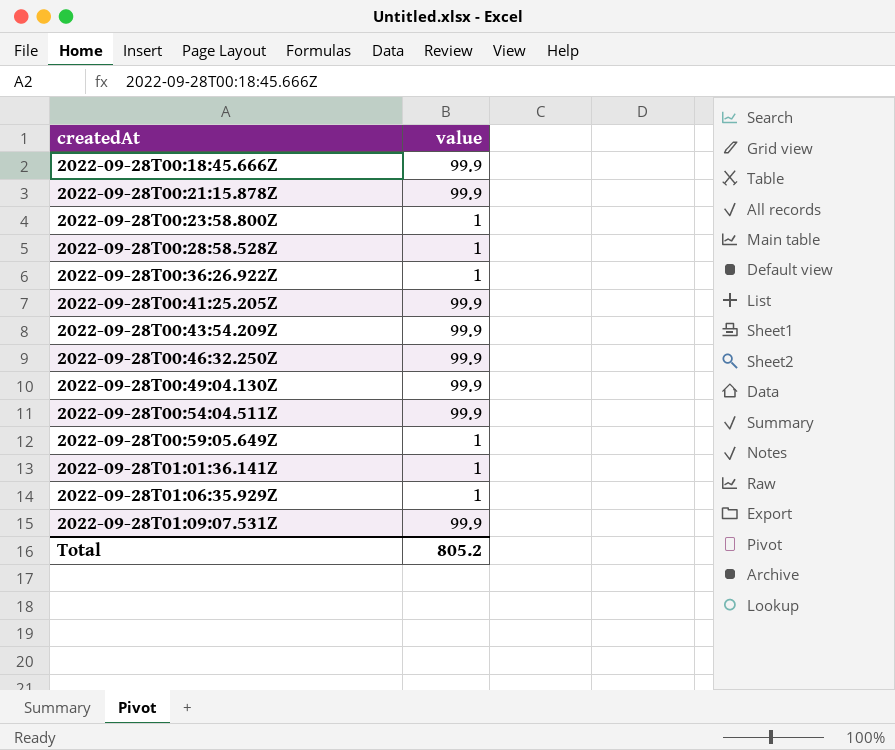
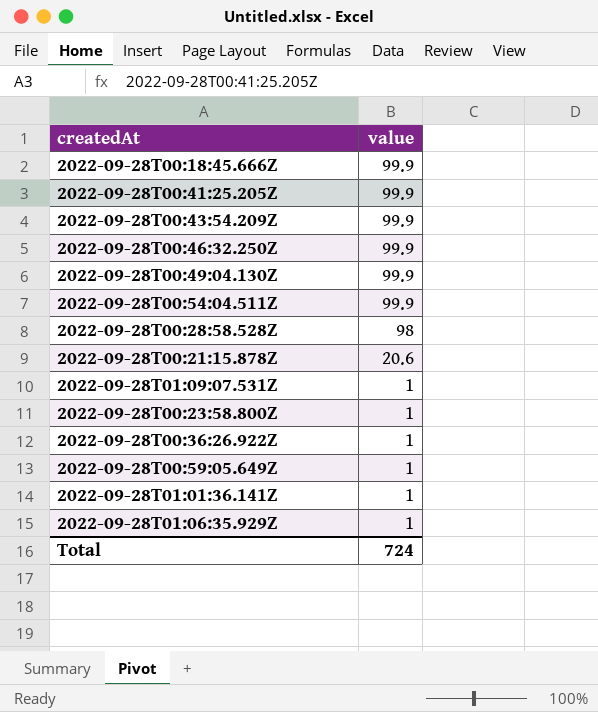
row order: createdAt ascending -> value descending
2022-09-28T00:28:58.528Z | value: 1 -> 98
2022-09-28T00:21:15.878Z | value: 99.9 -> 20.6
2022-09-28T01:09:07.531Z | value: 99.9 -> 1
Total | value: 805.2 -> 724

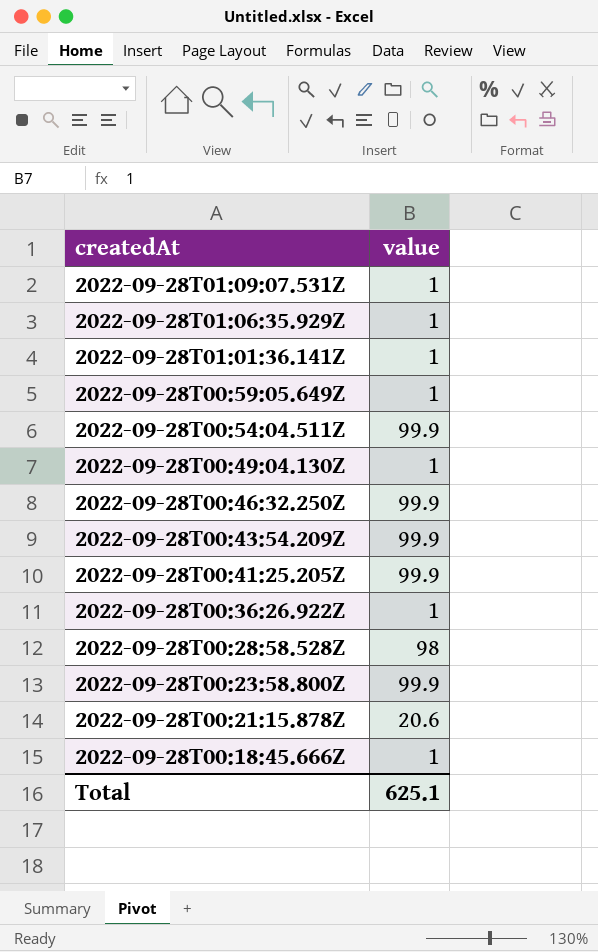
row order: value descending -> createdAt descending
2022-09-28T00:49:04.130Z | value: 99.9 -> 1
2022-09-28T00:23:58.800Z | value: 1 -> 99.9
2022-09-28T00:18:45.666Z | value: 99.9 -> 1
Total | value: 724 -> 625.1

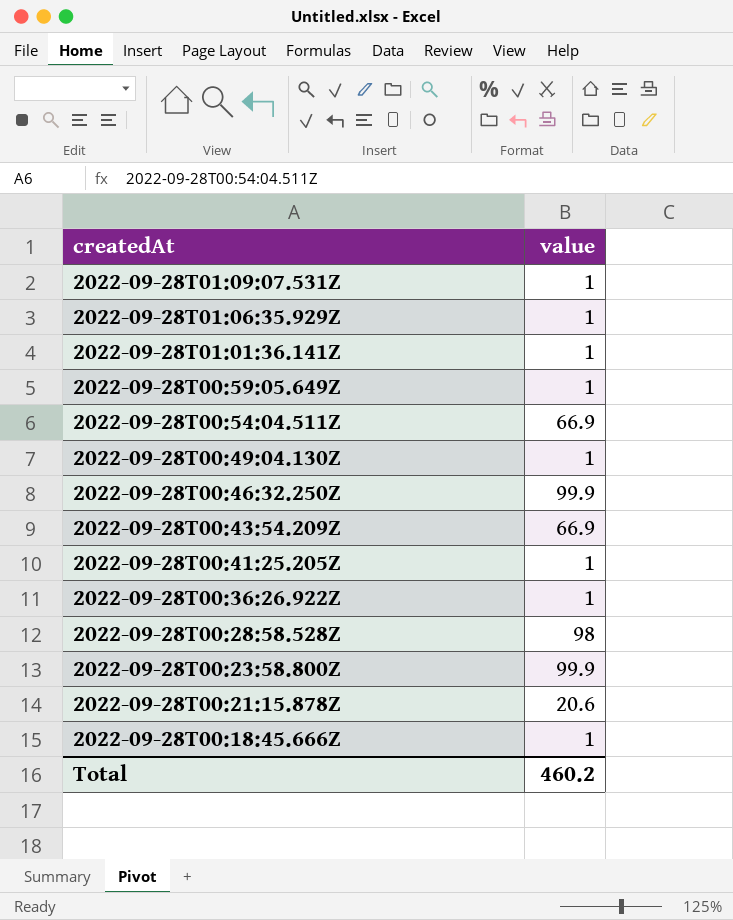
2022-09-28T00:54:04.511Z | value: 99.9 -> 66.9
2022-09-28T00:43:54.209Z | value: 99.9 -> 66.9
2022-09-28T00:41:25.205Z | value: 99.9 -> 1
Total | value: 625.1 -> 460.2

